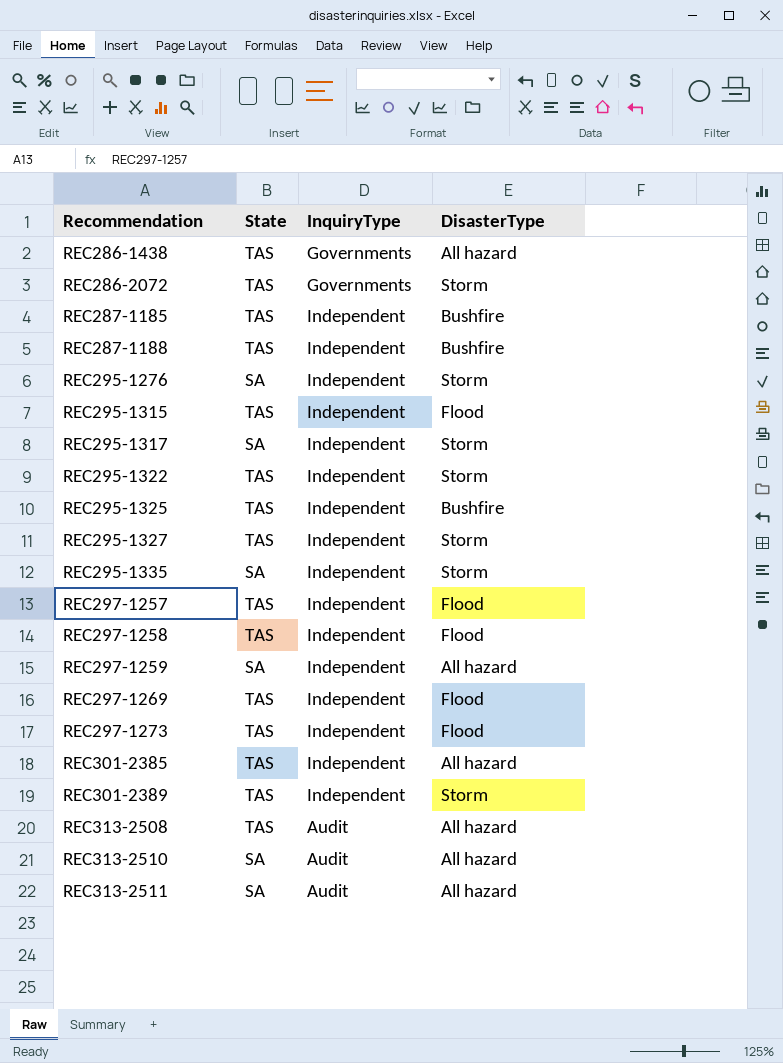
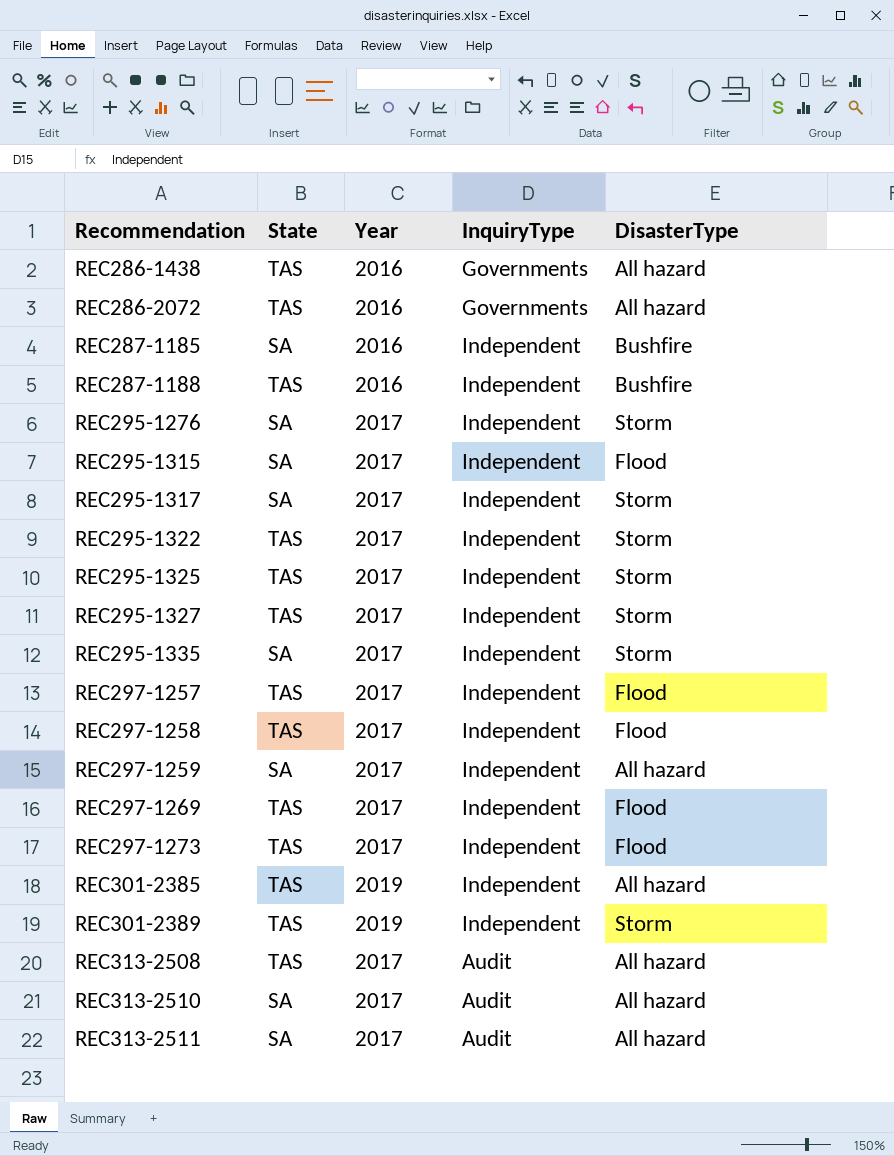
column Year | position: none -> 3
REC286-2072 | DisasterType: Storm -> All hazard
REC287-1185 | State: TAS -> SA
REC295-1315 | State: TAS -> SA
REC295-1325 | DisasterType: Bushfire -> Storm

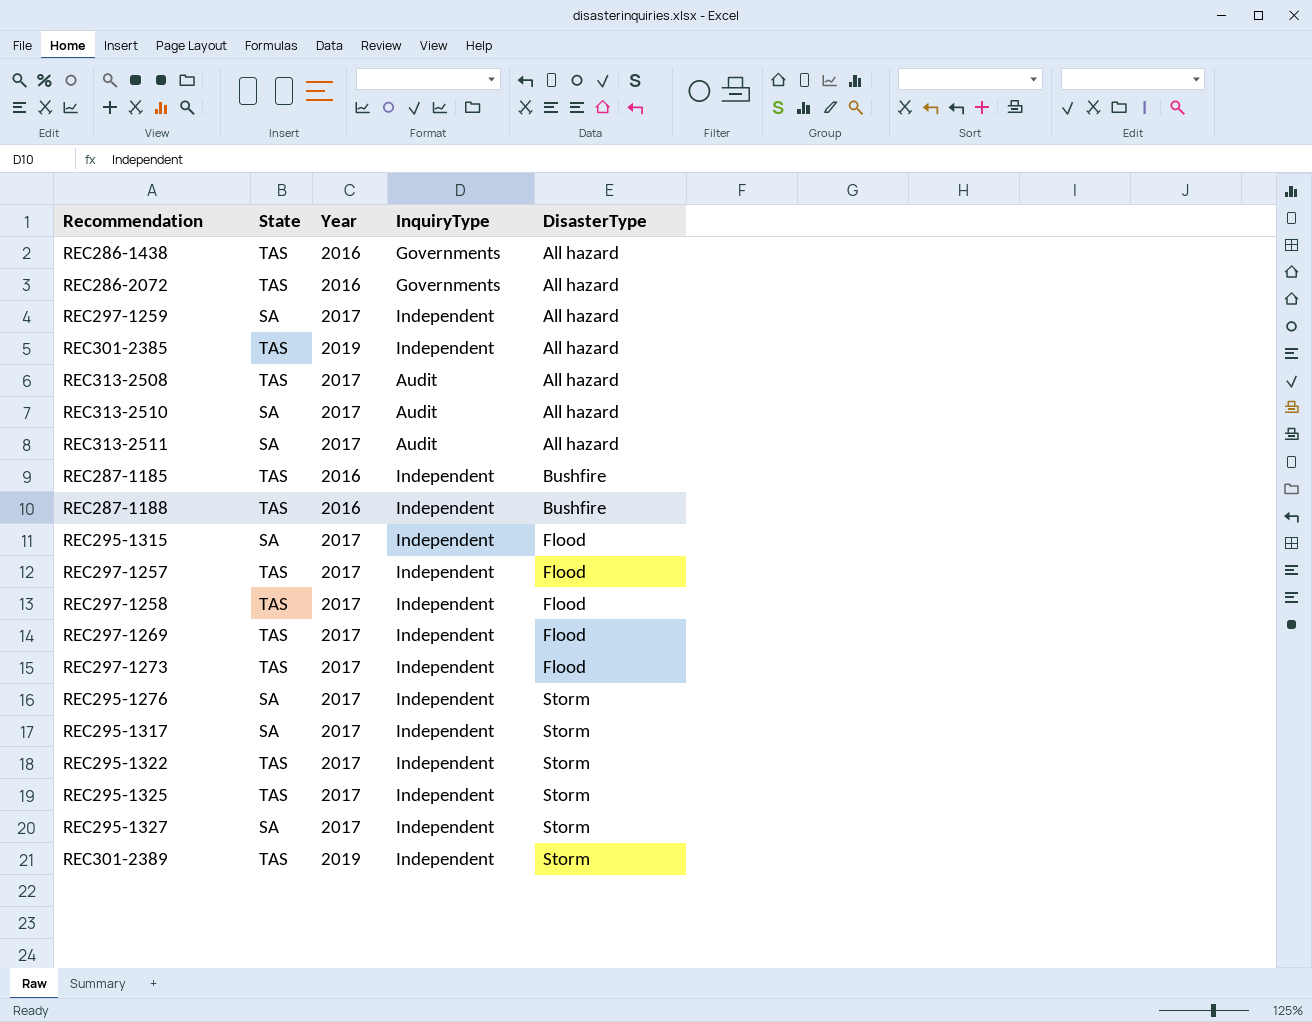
row order: Recommendation ascending -> DisasterType ascending
row REC295-1335: SA | 2017 | Independent | Storm -> none
REC287-1185 | State: SA -> TAS
REC295-1327 | State: TAS -> SA

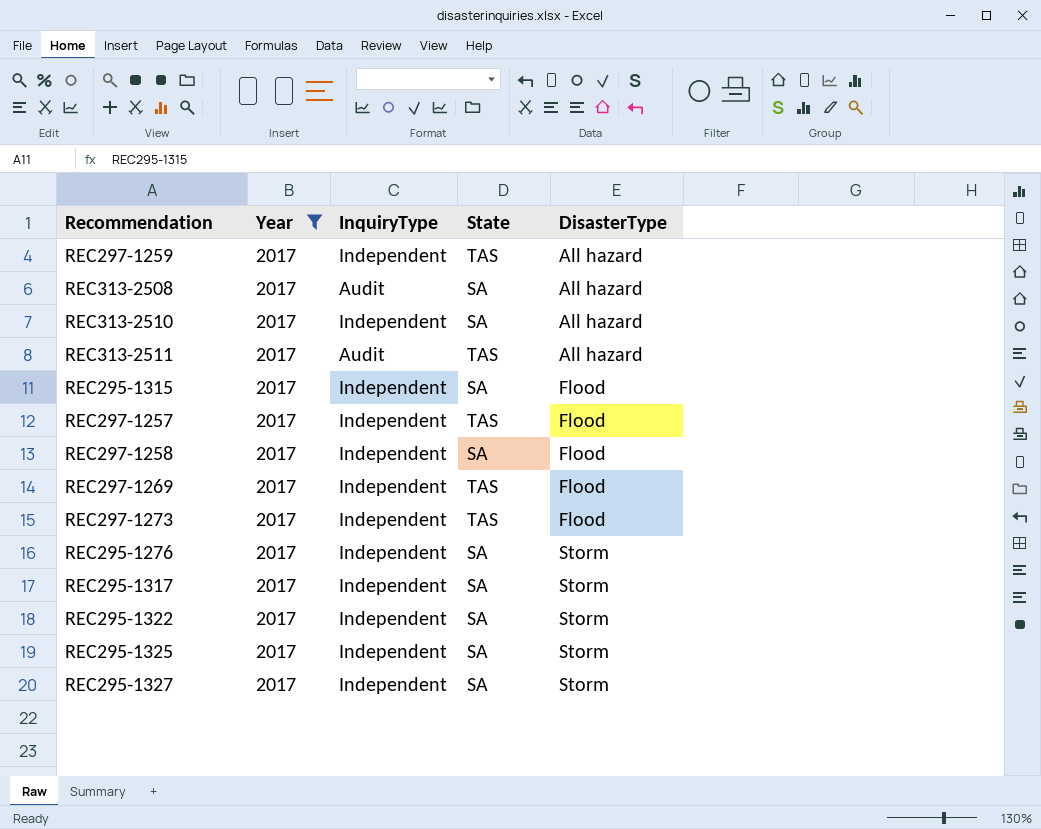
filter: none -> Year = 2017
column State | position: 2 -> 4
REC297-1259 | State: SA -> TAS
REC313-2508 | State: TAS -> SA
REC313-2510 | InquiryType: Audit -> Independent
REC313-2511 | State: SA -> TAS
REC297-1258 | State: TAS -> SA
REC295-1322 | State: TAS -> SA
REC295-1325 | State: TAS -> SA

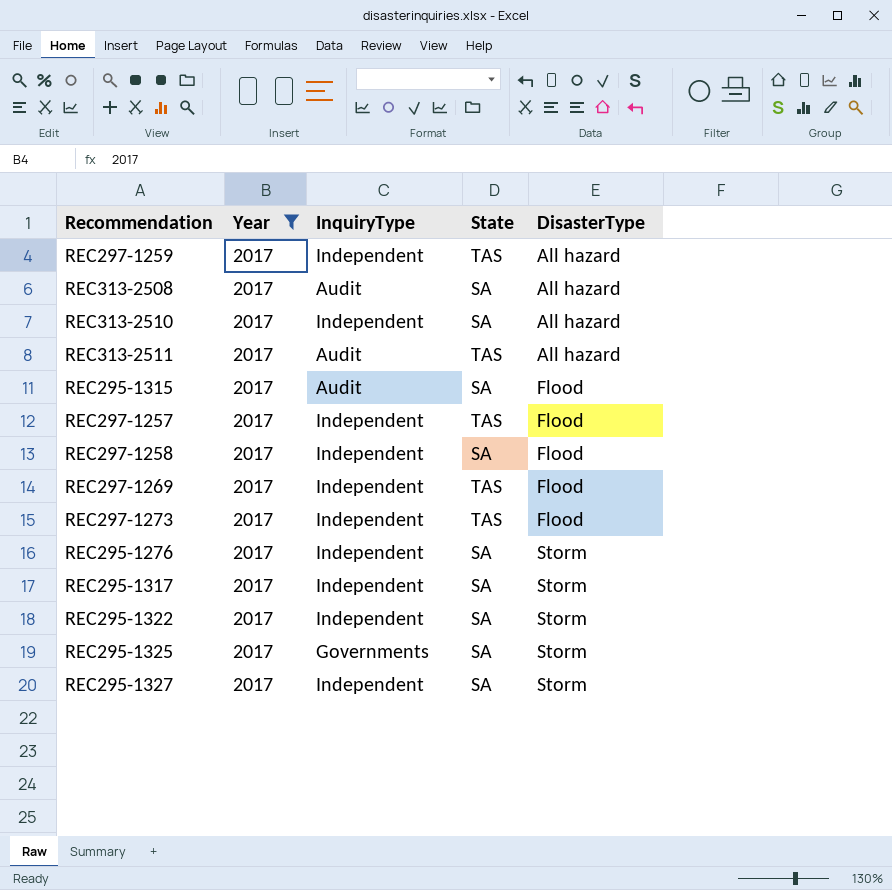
REC295-1315 | InquiryType: Independent -> Audit
REC295-1325 | InquiryType: Independent -> Governments

